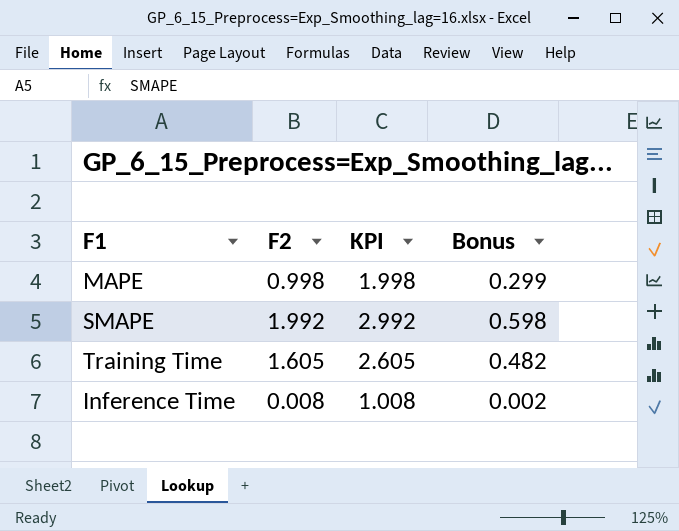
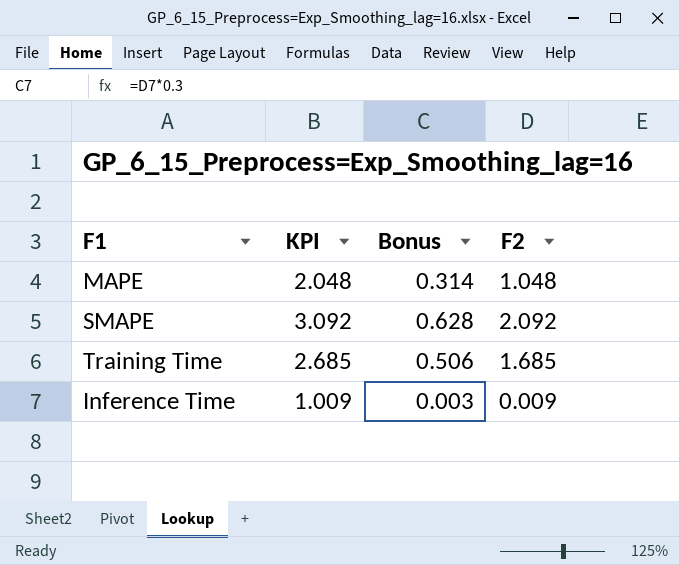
column F2 | position: 2 -> 4
MAPE | KPI: 1.998 -> 2.048
MAPE | Bonus: 0.299 -> 0.314
MAPE | F2: 0.998 -> 1.048
SMAPE | KPI: 2.992 -> 3.092
SMAPE | Bonus: 0.598 -> 0.628
SMAPE | F2: 1.992 -> 2.092
Training Time | KPI: 2.605 -> 2.685
Training Time | Bonus: 0.482 -> 0.506
Training Time | F2: 1.605 -> 1.685
Inference Time | KPI: 1.008 -> 1.009
Inference Time | Bonus: 0.002 -> 0.003
Inference Time | F2: 0.008 -> 0.009

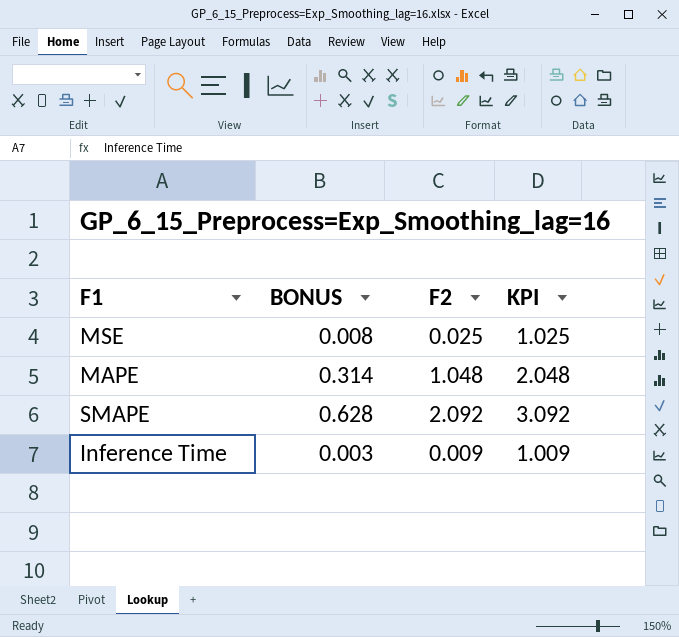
column name: Bonus -> BONUS
column KPI | position: 2 -> 4
row Training Time: 2.685 | 0.506 | 1.685 -> none
row MSE: none -> 0.008 | 0.025 | 1.025

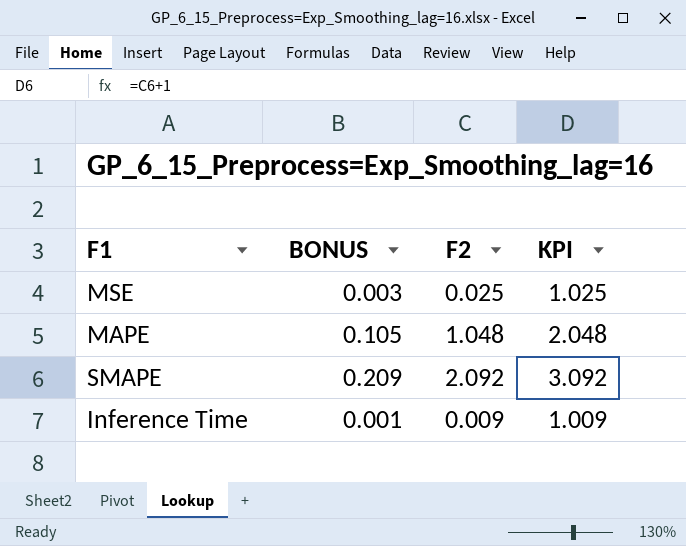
column BONUS | formula: [F2] * 0.3 -> [F2] * 0.1

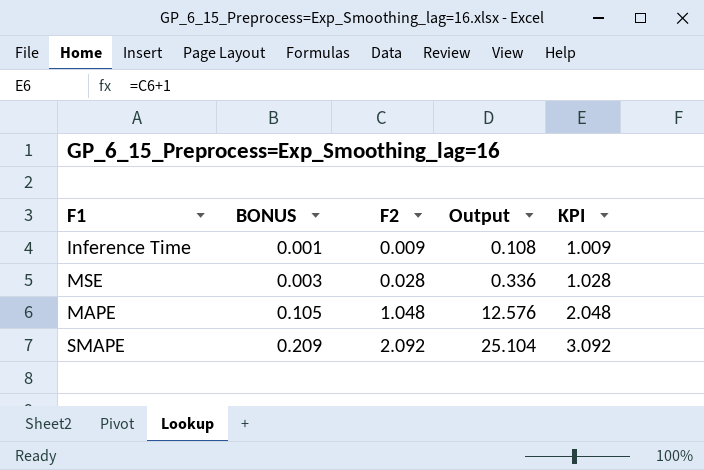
row order: none -> BONUS ascending
column Output | formula: none -> [F2] * 12
MSE | F2: 0.025 -> 0.028
MSE | KPI: 1.025 -> 1.028

